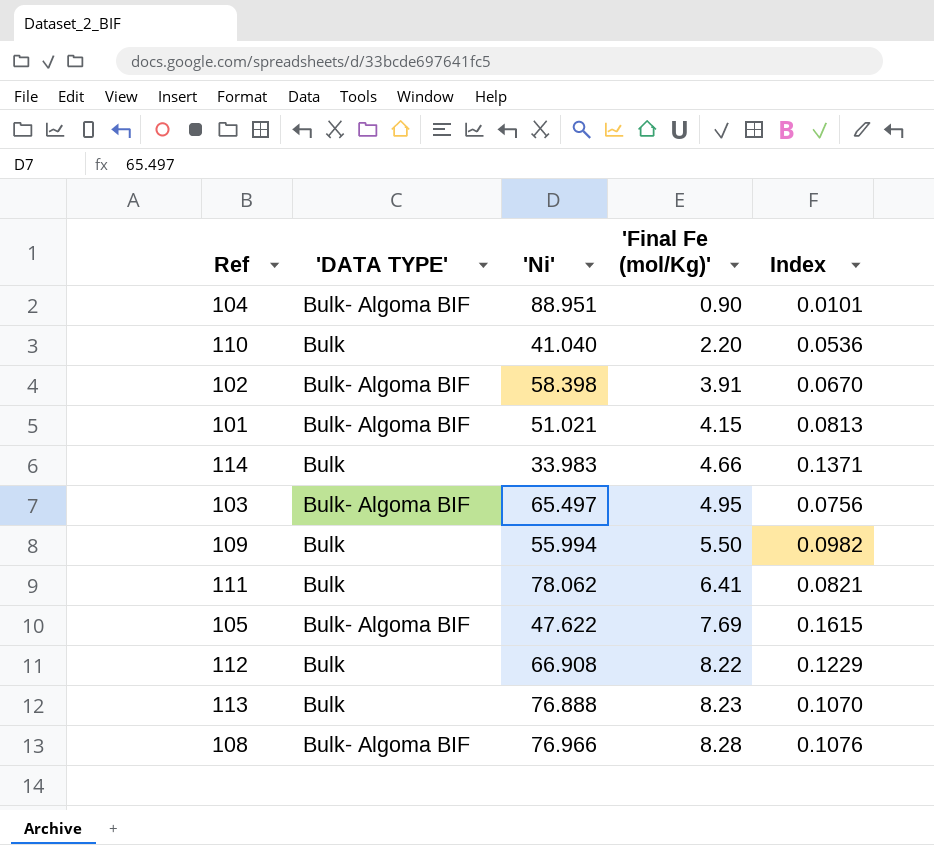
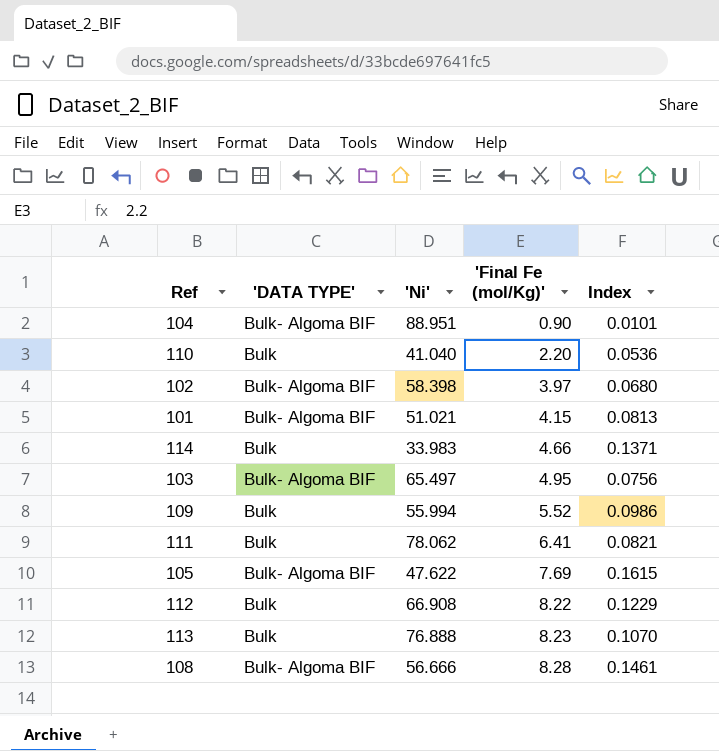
102 | 'Final Fe (mol/Kg)': 3.91 -> 3.97
102 | Index: 0.0670 -> 0.0680
109 | 'Final Fe (mol/Kg)': 5.50 -> 5.52
109 | Index: 0.0982 -> 0.0986
108 | 'Ni': 76.966 -> 56.666
108 | Index: 0.1076 -> 0.1461

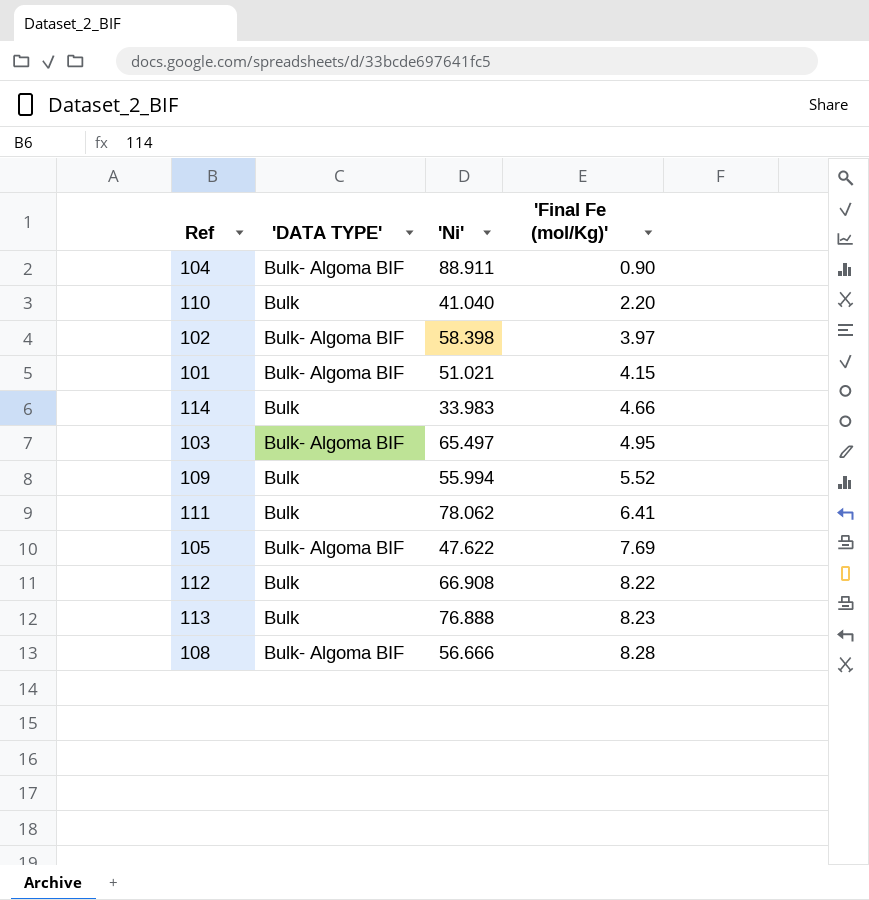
column Index | formula: ['Final Fe (mol/Kg)'] / ['Ni'] -> none
104 | 'Ni': 88.951 -> 88.911

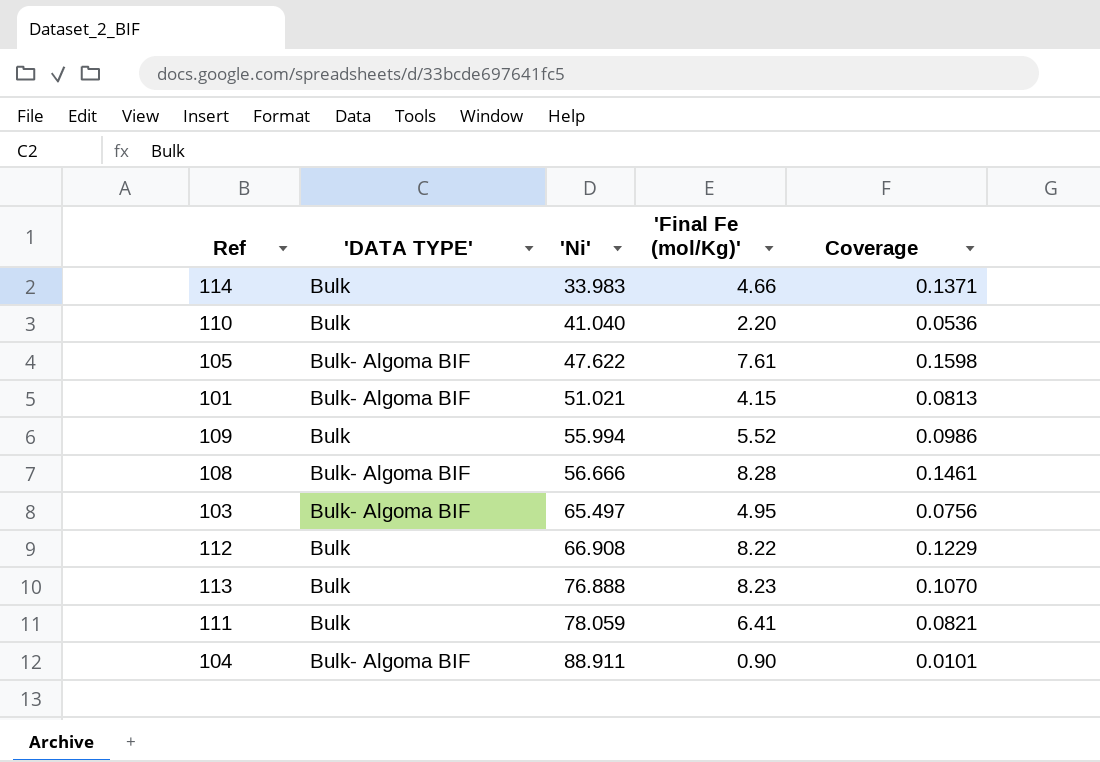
row order: 'Final Fe (mol/Kg)' ascending -> 'Ni' ascending
column Coverage | formula: none -> ['Final Fe (mol/Kg)'] / ['Ni']
row 102: Bulk- Algoma BIF | 58.398 | 3.97 -> none
105 | 'Final Fe (mol/Kg)': 7.69 -> 7.61
111 | 'Ni': 78.062 -> 78.059

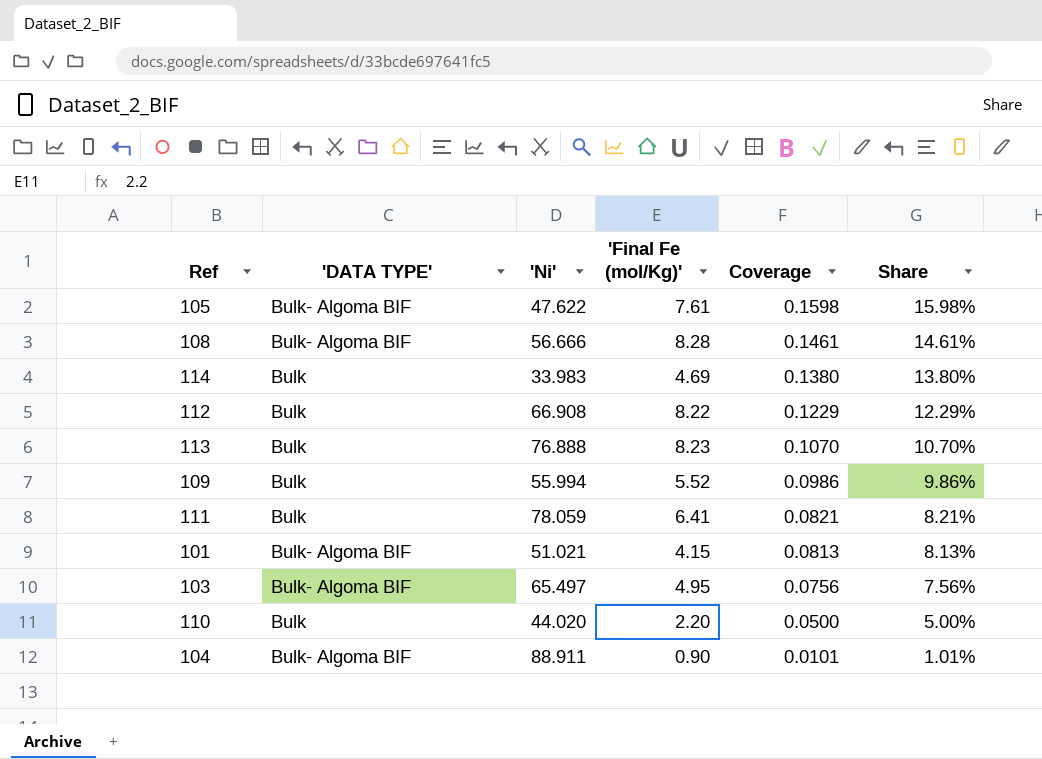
row order: 'Ni' ascending -> Coverage descending
column Share | formula: none -> ['Final Fe (mol/Kg)'] / ['Ni']
114 | 'Final Fe (mol/Kg)': 4.66 -> 4.69
114 | Coverage: 0.1371 -> 0.1380
110 | 'Ni': 41.040 -> 44.020
110 | Coverage: 0.0536 -> 0.0500

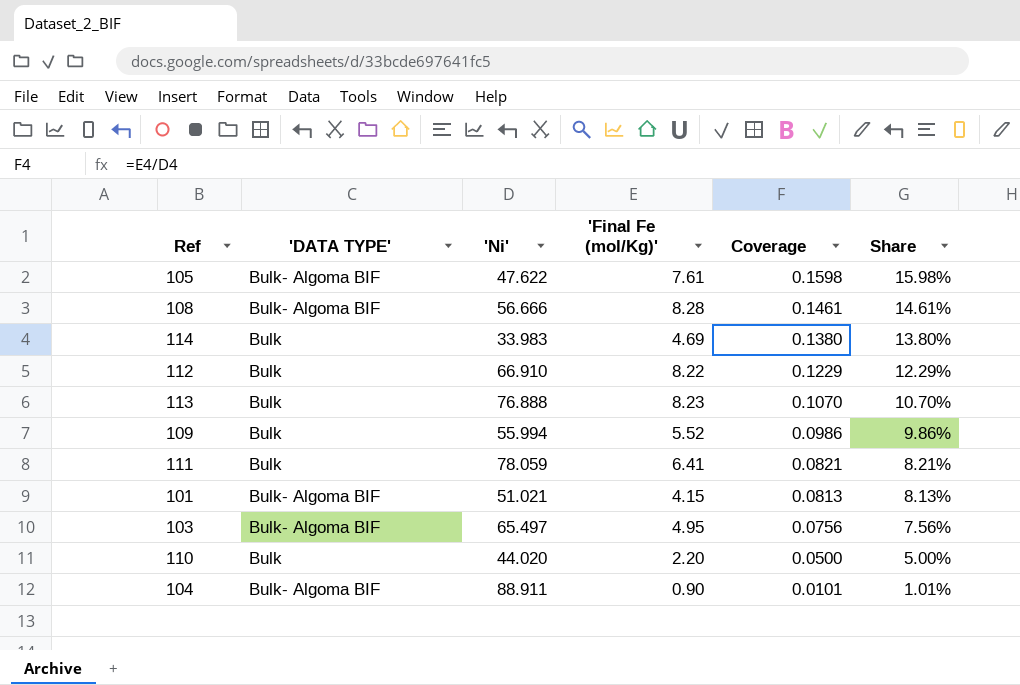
112 | 'Ni': 66.908 -> 66.910

